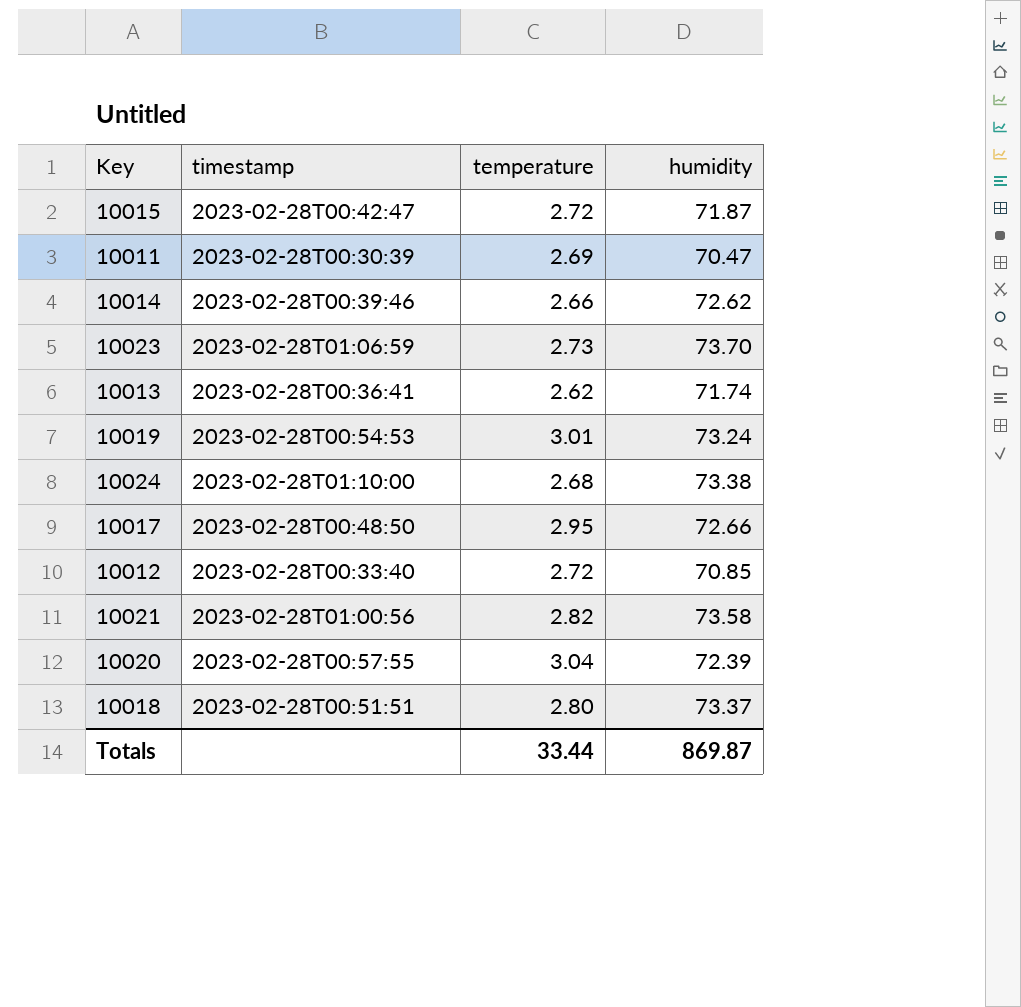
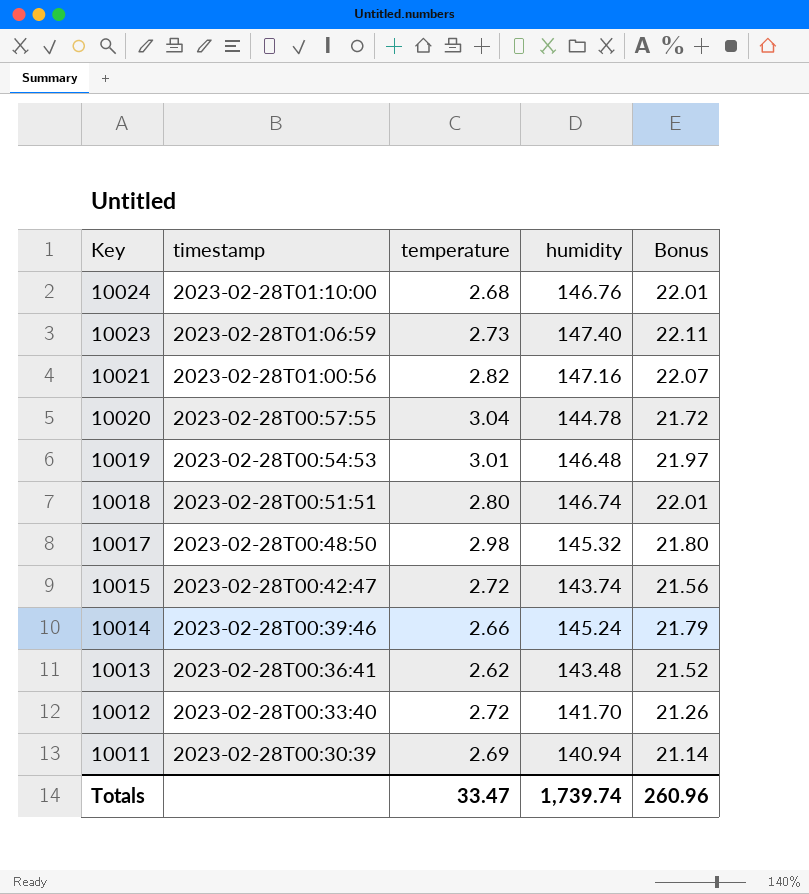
row order: none -> Key descending
column Bonus | formula: none -> [humidity] * 0.15
10024 | humidity: 73.38 -> 146.76
10023 | humidity: 73.70 -> 147.40
10021 | humidity: 73.58 -> 147.16
10020 | humidity: 72.39 -> 144.78
10019 | humidity: 73.24 -> 146.48
10018 | humidity: 73.37 -> 146.74
10017 | temperature: 2.95 -> 2.98
10017 | humidity: 72.66 -> 145.32
10015 | humidity: 71.87 -> 143.74
10014 | humidity: 72.62 -> 145.24
10013 | humidity: 71.74 -> 143.48
10012 | humidity: 70.85 -> 141.70
10011 | humidity: 70.47 -> 140.94
Totals | temperature: 33.44 -> 33.47
Totals | humidity: 869.87 -> 1,739.74

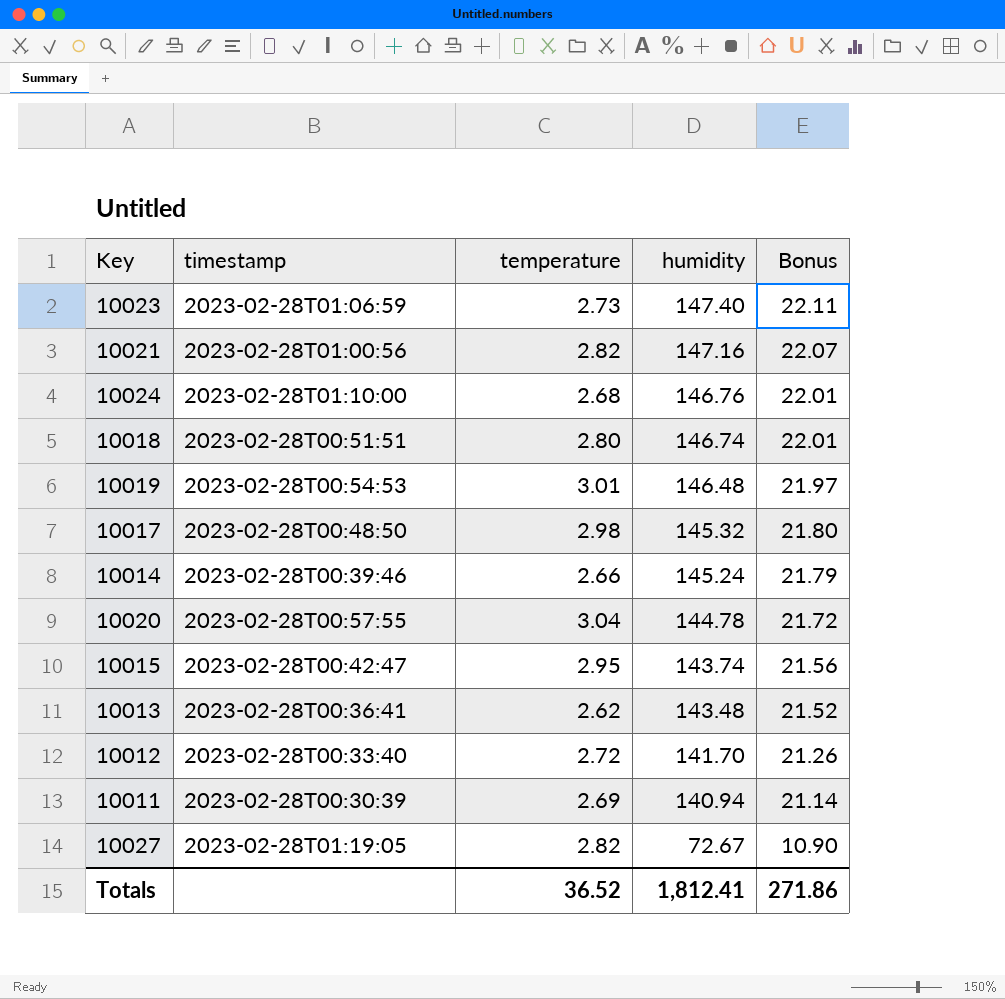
row order: Key descending -> humidity descending
10015 | temperature: 2.72 -> 2.95
row 10027: none -> 2023-02-28T01:19:05 | 2.82 | 72.67 | 10.90
Totals | temperature: 33.47 -> 36.52
Totals | humidity: 1,739.74 -> 1,812.41
Totals | Bonus: 260.96 -> 271.86

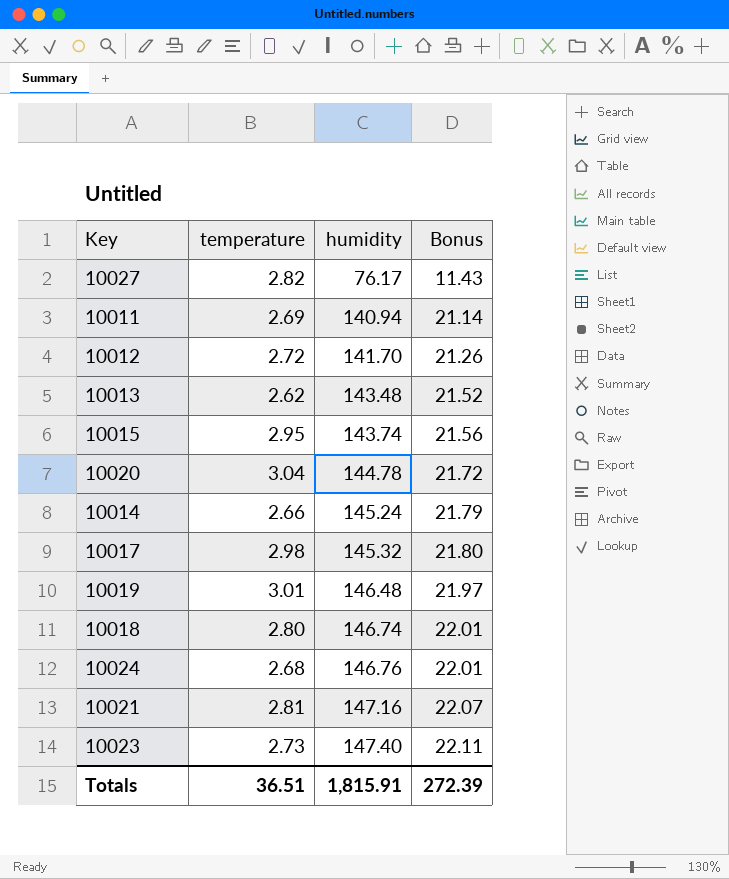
row order: humidity descending -> humidity ascending
column timestamp | position: 2 -> none
10027 | humidity: 72.67 -> 76.17
10027 | Bonus: 10.90 -> 11.43
10021 | temperature: 2.82 -> 2.81
Totals | temperature: 36.52 -> 36.51
Totals | humidity: 1,812.41 -> 1,815.91
Totals | Bonus: 271.86 -> 272.39

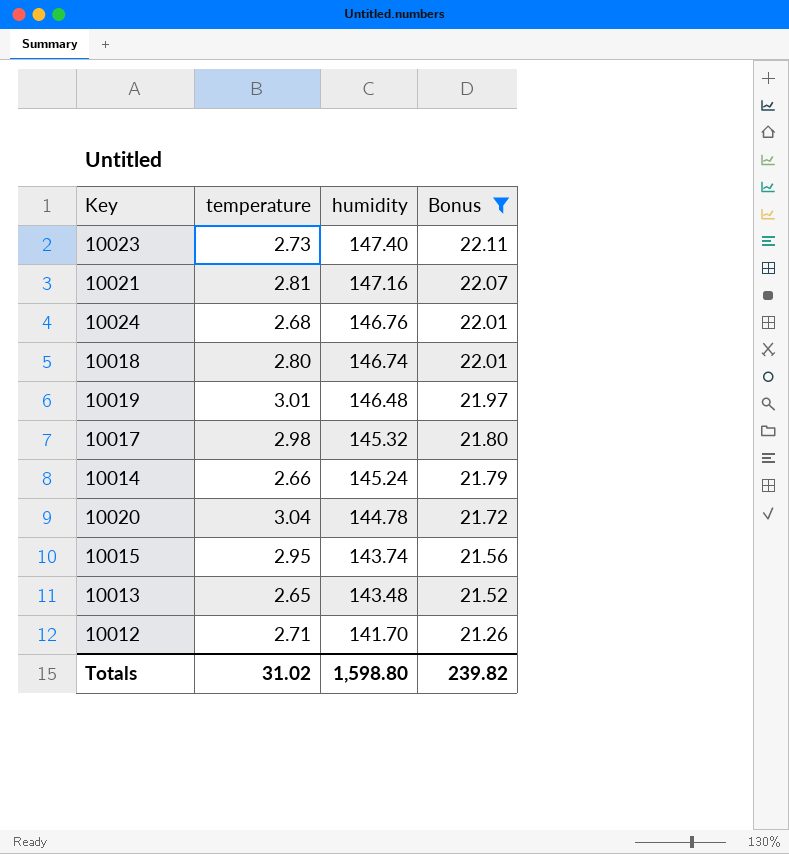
filter: none -> Bonus >= 21.26
row order: humidity ascending -> humidity descending
10013 | temperature: 2.62 -> 2.65
10012 | temperature: 2.72 -> 2.71
Totals | temperature: 36.51 -> 31.02
Totals | humidity: 1,815.91 -> 1,598.80
Totals | Bonus: 272.39 -> 239.82

